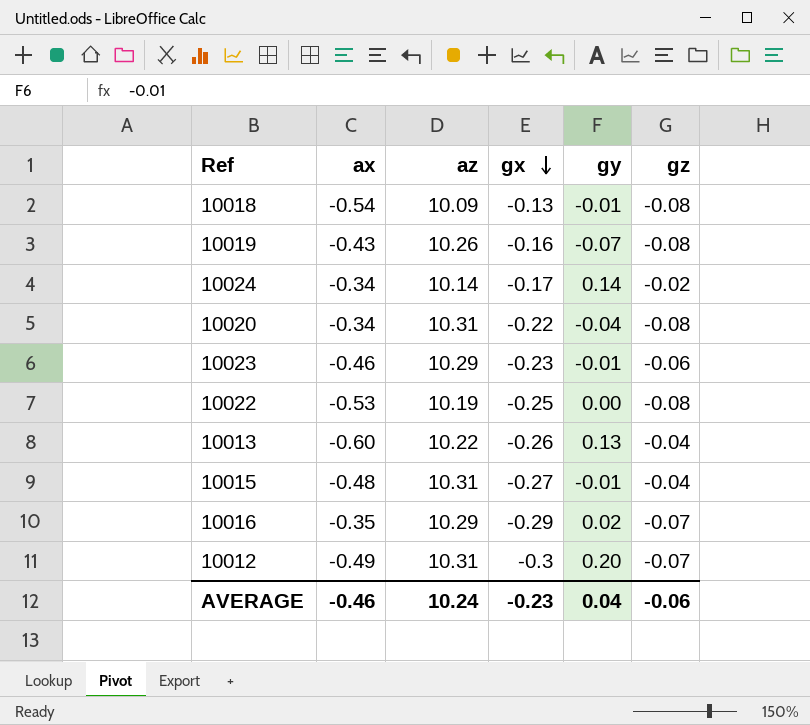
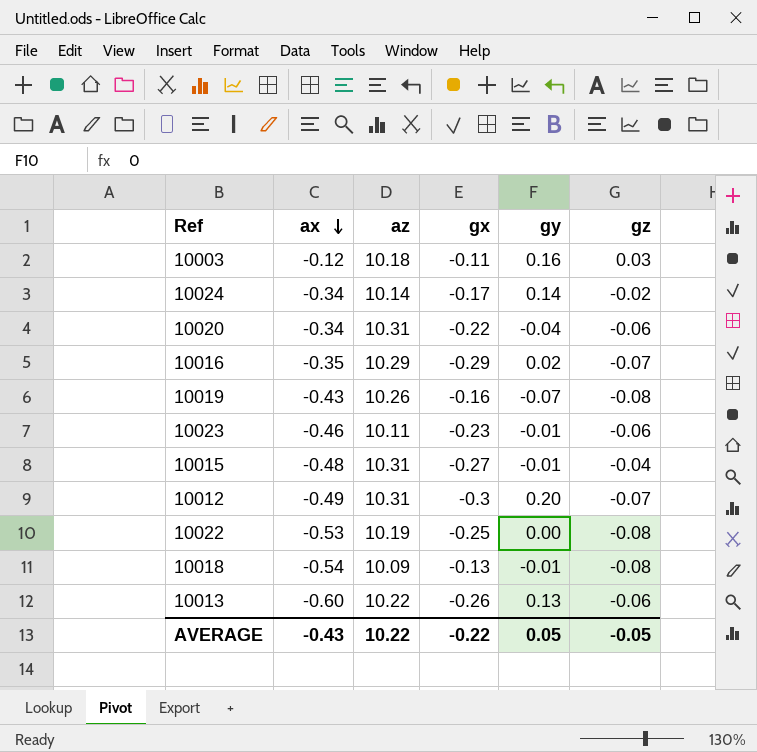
row order: gx descending -> ax descending
row 10003: none -> -0.12 | 10.18 | -0.11 | 0.16 | 0.03
10020 | gz: -0.08 -> -0.06
10023 | az: 10.29 -> 10.11
10013 | gz: -0.04 -> -0.06
AVERAGE | ax: -0.46 -> -0.43
AVERAGE | az: 10.24 -> 10.22
AVERAGE | gx: -0.23 -> -0.22
AVERAGE | gy: 0.04 -> 0.05
AVERAGE | gz: -0.06 -> -0.05

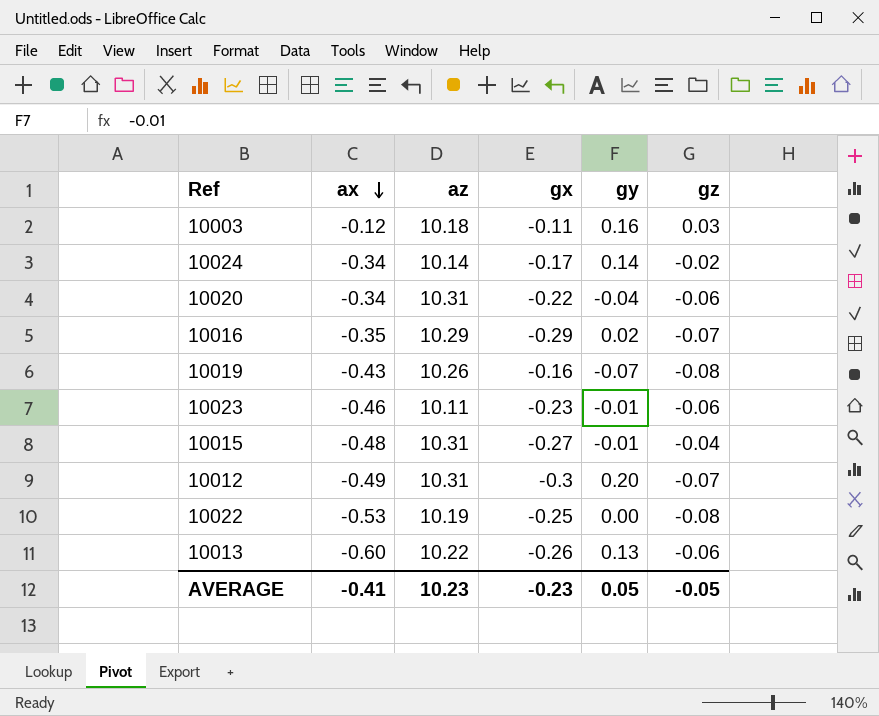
row 10018: -0.54 | 10.09 | -0.13 | -0.01 | -0.08 -> none
AVERAGE | ax: -0.43 -> -0.41
AVERAGE | az: 10.22 -> 10.23
AVERAGE | gx: -0.22 -> -0.23

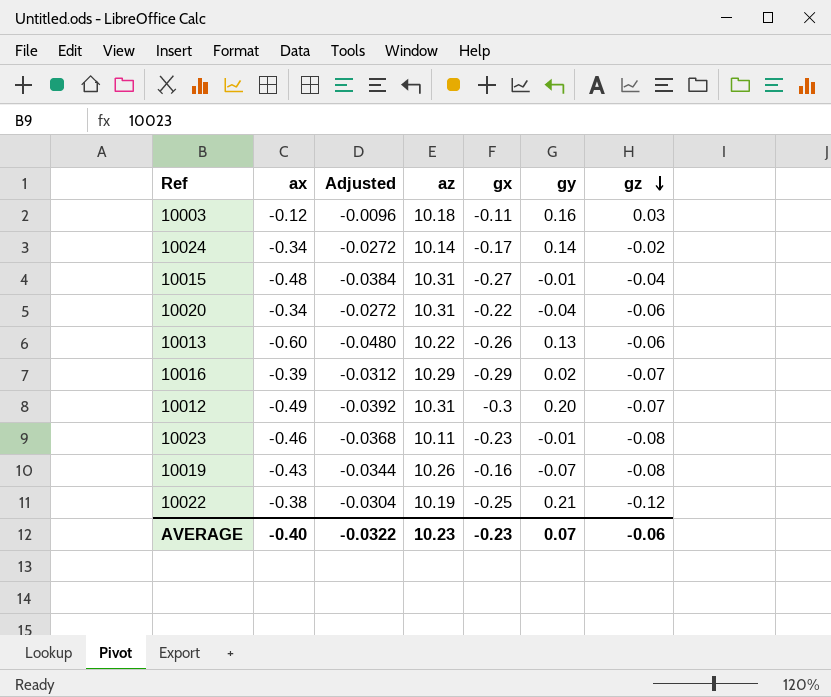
row order: ax descending -> gz descending
column Adjusted | formula: none -> [ax] * 0.08
10016 | ax: -0.35 -> -0.39
10023 | gz: -0.06 -> -0.08
10022 | ax: -0.53 -> -0.38
10022 | gy: 0.00 -> 0.21
10022 | gz: -0.08 -> -0.12
AVERAGE | ax: -0.41 -> -0.40
AVERAGE | gy: 0.05 -> 0.07
AVERAGE | gz: -0.05 -> -0.06

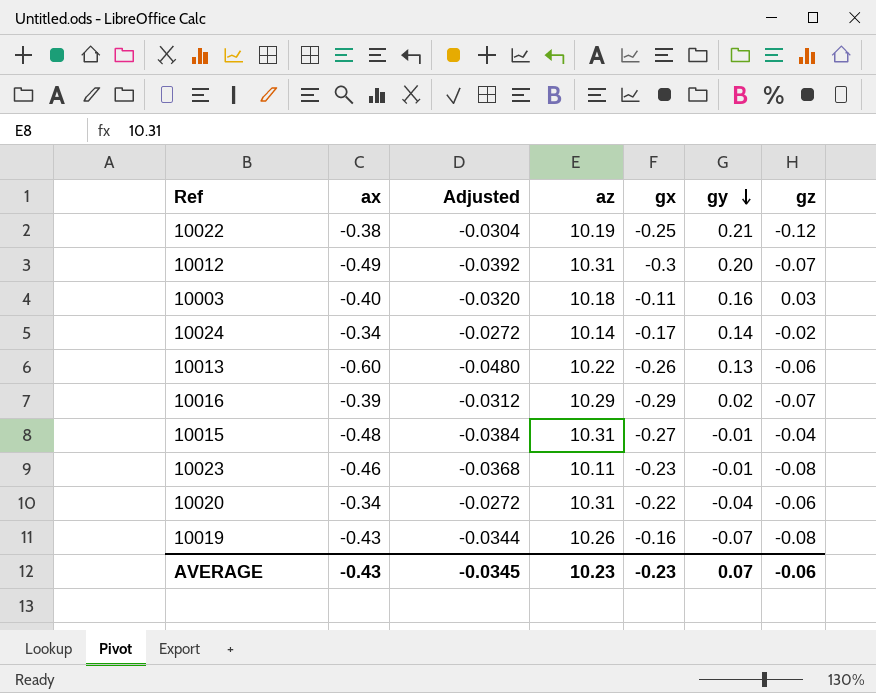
row order: gz descending -> gy descending
10003 | ax: -0.12 -> -0.40
10003 | Adjusted: -0.0096 -> -0.0320
AVERAGE | ax: -0.40 -> -0.43
AVERAGE | Adjusted: -0.0322 -> -0.0345

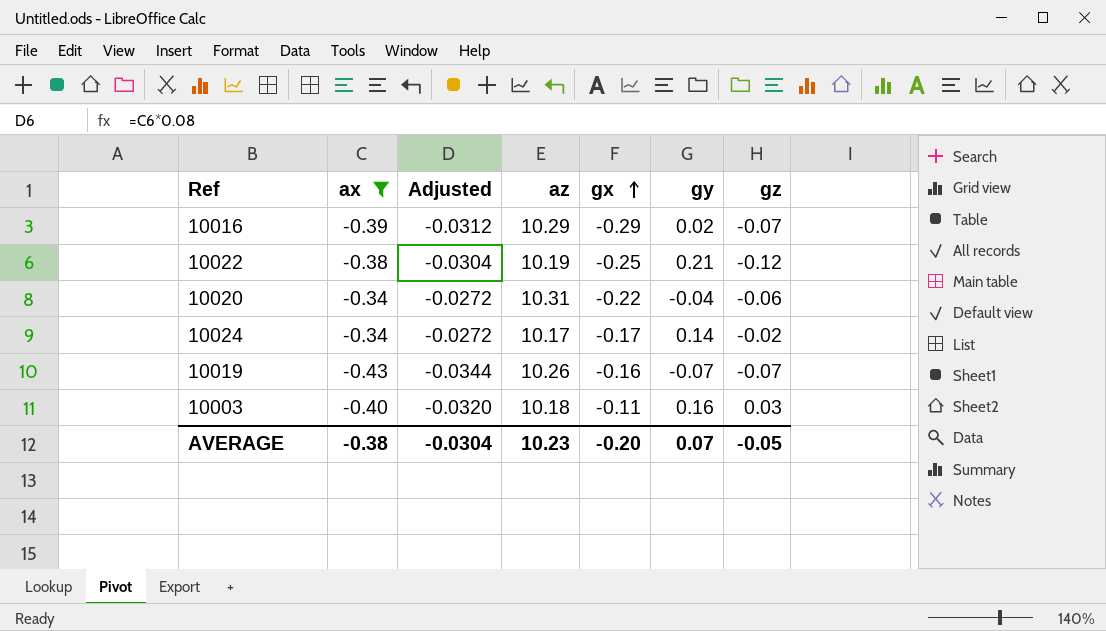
filter: none -> ax >= -0.43
row order: gy descending -> gx ascending
10024 | az: 10.14 -> 10.17
10019 | gz: -0.08 -> -0.07
AVERAGE | ax: -0.43 -> -0.38
AVERAGE | Adjusted: -0.0345 -> -0.0304
AVERAGE | gx: -0.23 -> -0.20
AVERAGE | gz: -0.06 -> -0.05

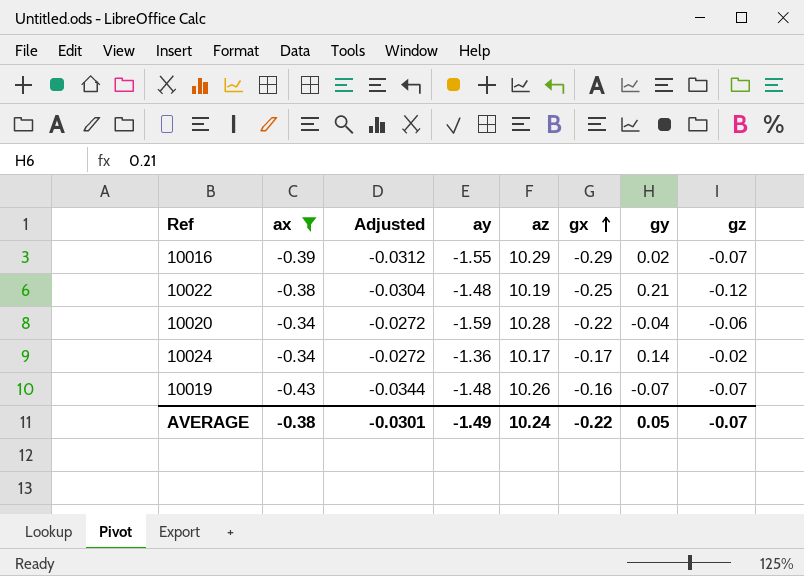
column ay | position: none -> 4
row 10003: -0.40 | -0.0320 | 10.18 | -0.11 | 0.16 | 0.03 -> none
10020 | az: 10.31 -> 10.28
AVERAGE | Adjusted: -0.0304 -> -0.0301
AVERAGE | az: 10.23 -> 10.24
AVERAGE | gx: -0.20 -> -0.22
AVERAGE | gy: 0.07 -> 0.05
AVERAGE | gz: -0.05 -> -0.07

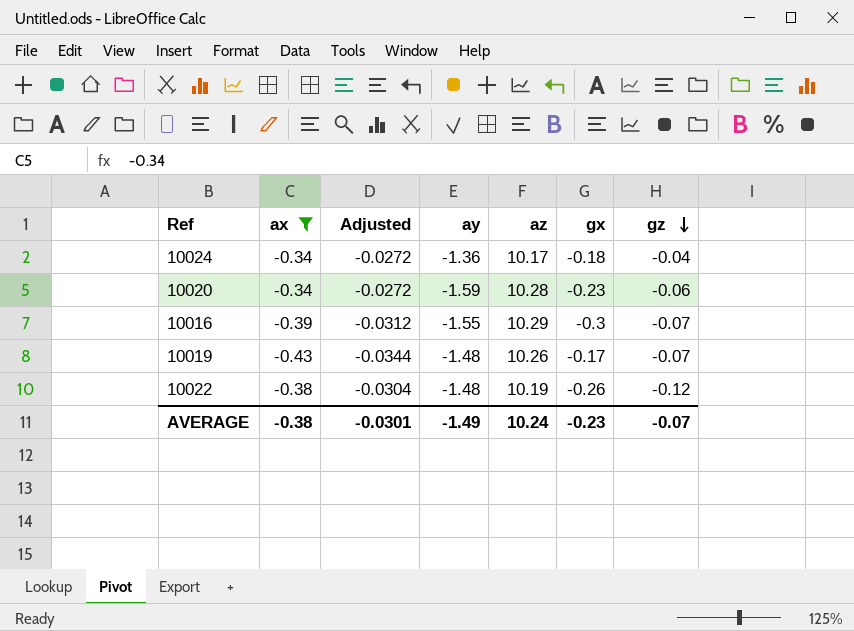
row order: gx ascending -> gz descending
column gy | position: 7 -> none
10024 | gx: -0.17 -> -0.18
10024 | gz: -0.02 -> -0.04
10020 | gx: -0.22 -> -0.23
10016 | gx: -0.29 -> -0.3
10019 | gx: -0.16 -> -0.17
10022 | gx: -0.25 -> -0.26
AVERAGE | gx: -0.22 -> -0.23

